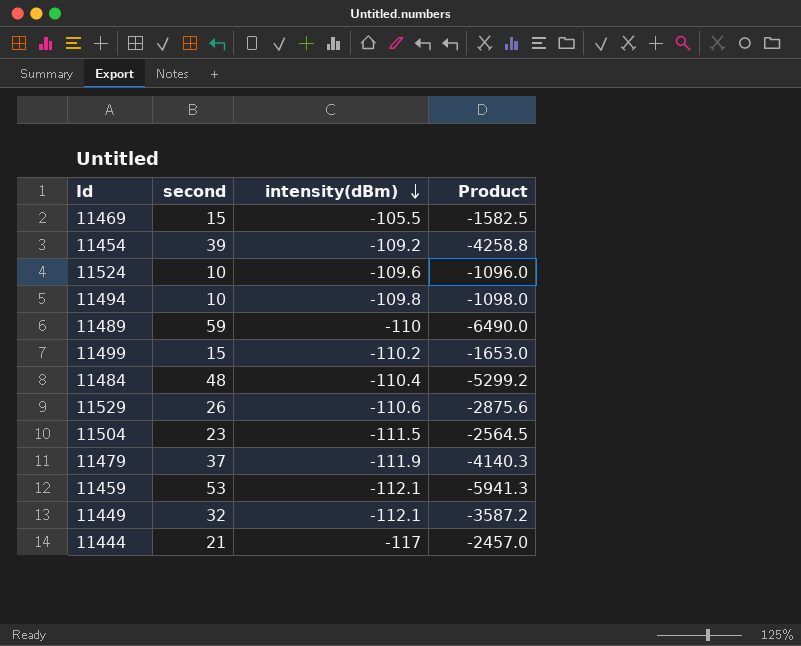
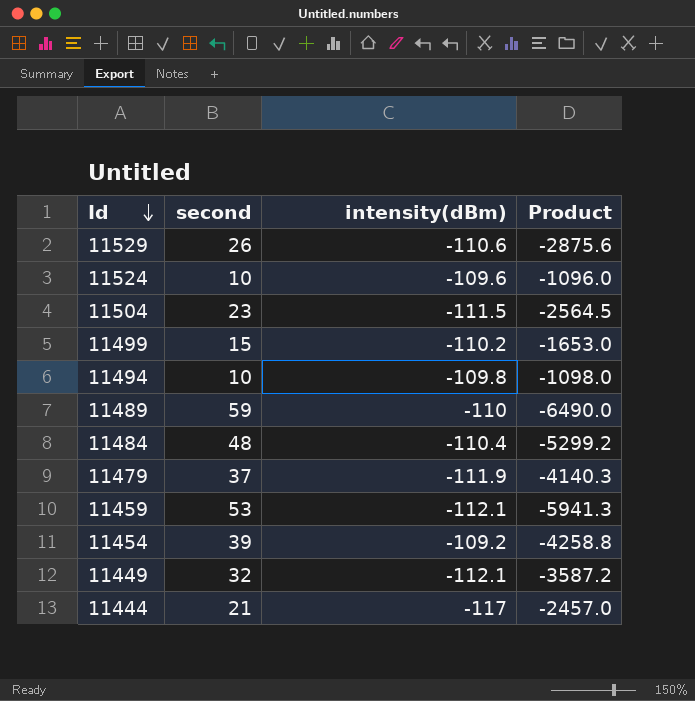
row order: intensity(dBm) descending -> Id descending
row 11469: 15 | -105.5 | -1582.5 -> none

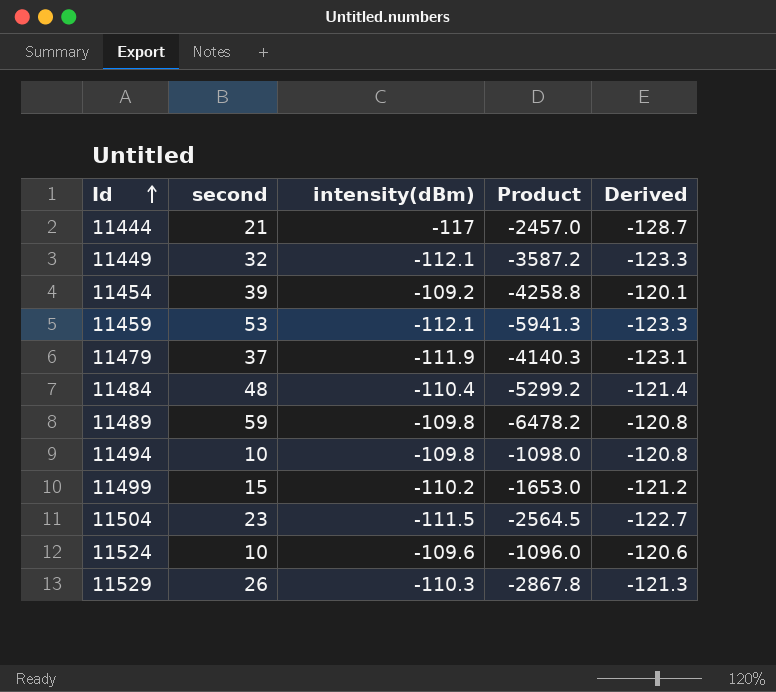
row order: Id descending -> Id ascending
column Derived | formula: none -> [intensity(dBm)] * 1.1
11489 | intensity(dBm): -110 -> -109.8
11489 | Product: -6490.0 -> -6478.2
11529 | intensity(dBm): -110.6 -> -110.3
11529 | Product: -2875.6 -> -2867.8

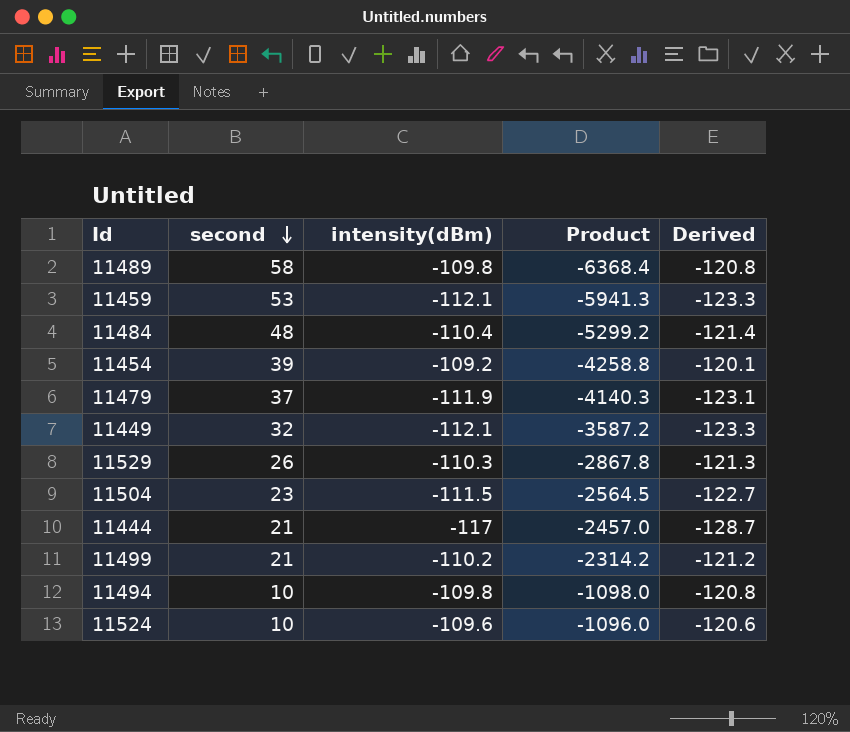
row order: Id ascending -> second descending
11489 | second: 59 -> 58
11489 | Product: -6478.2 -> -6368.4
11499 | second: 15 -> 21
11499 | Product: -1653.0 -> -2314.2

